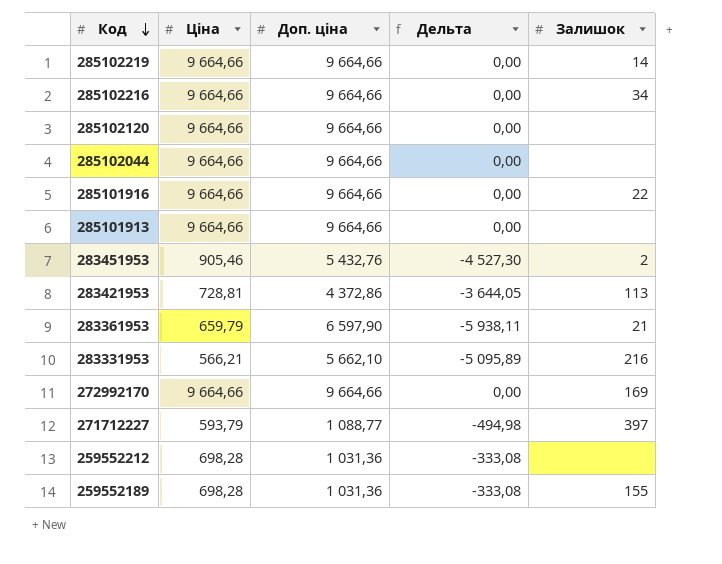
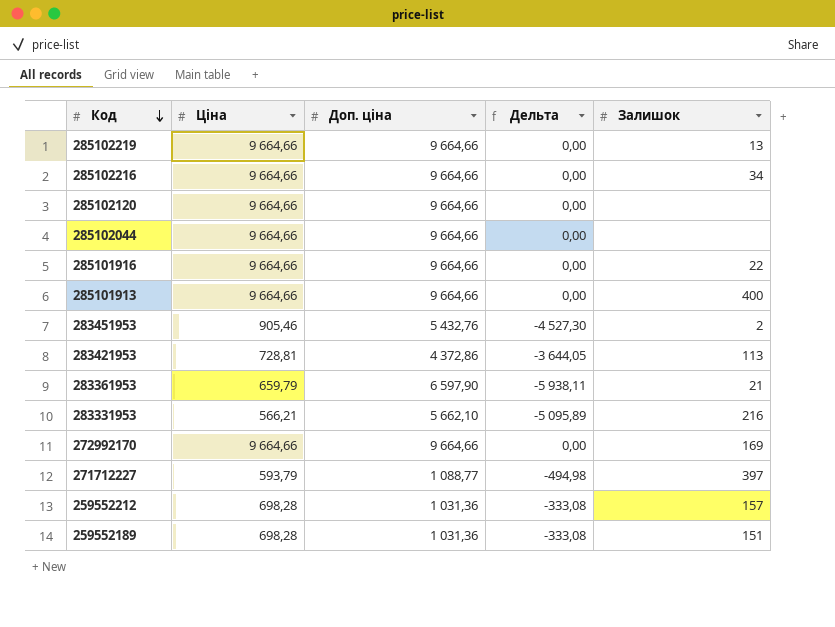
285102219 | Залишок: 14 -> 13
285101913 | Залишок: none -> 400
259552212 | Залишок: none -> 157
259552189 | Залишок: 155 -> 151

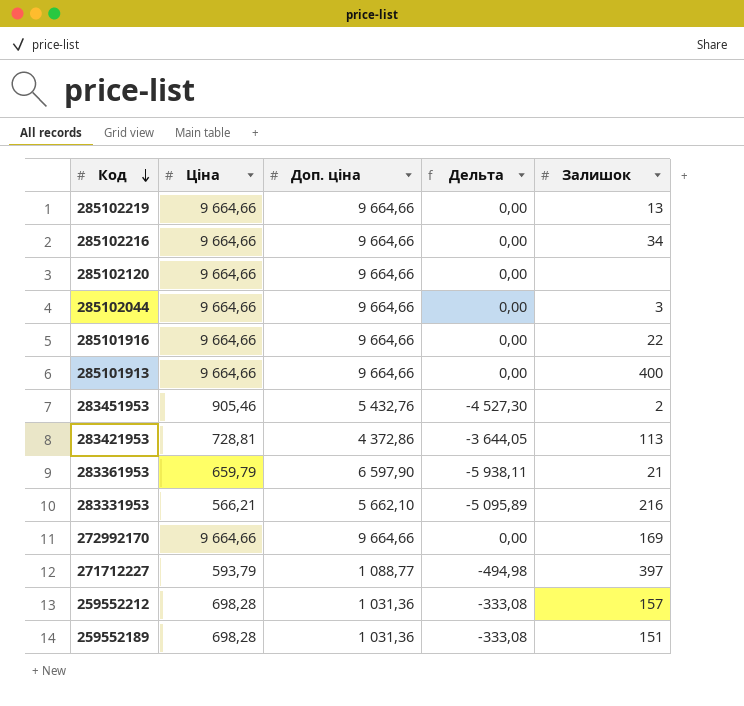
285102044 | Залишок: none -> 3

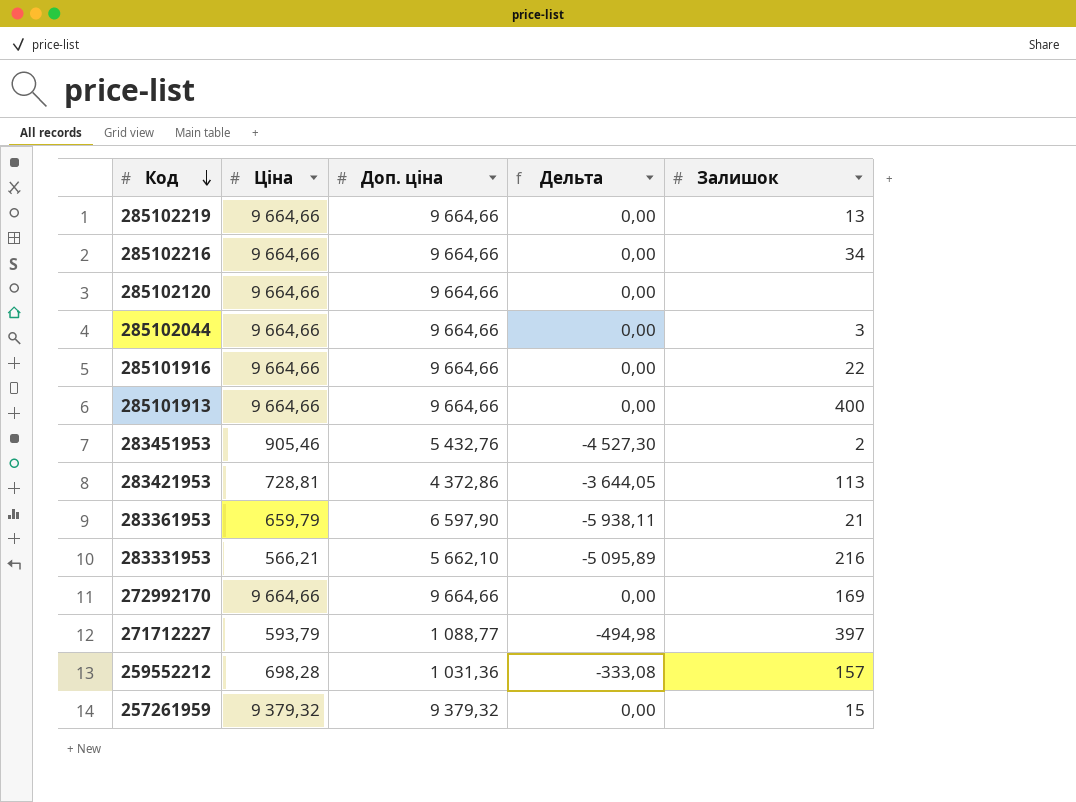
row 259552189: 698,28 | 1 031,36 | -333,08 | 151 -> none
row 257261959: none -> 9 379,32 | 9 379,32 | 0,00 | 15

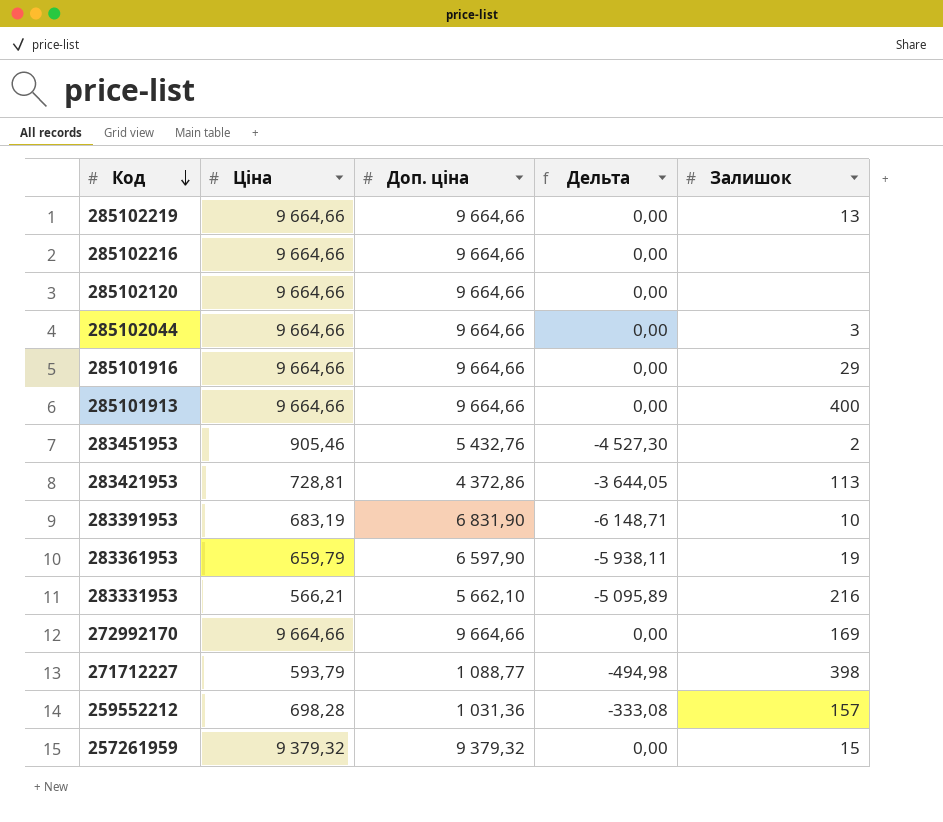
285102216 | Залишок: 34 -> none
285101916 | Залишок: 22 -> 29
row 283391953: none -> 683,19 | 6 831,90 | -6 148,71 | 10
283361953 | Залишок: 21 -> 19
271712227 | Залишок: 397 -> 398

